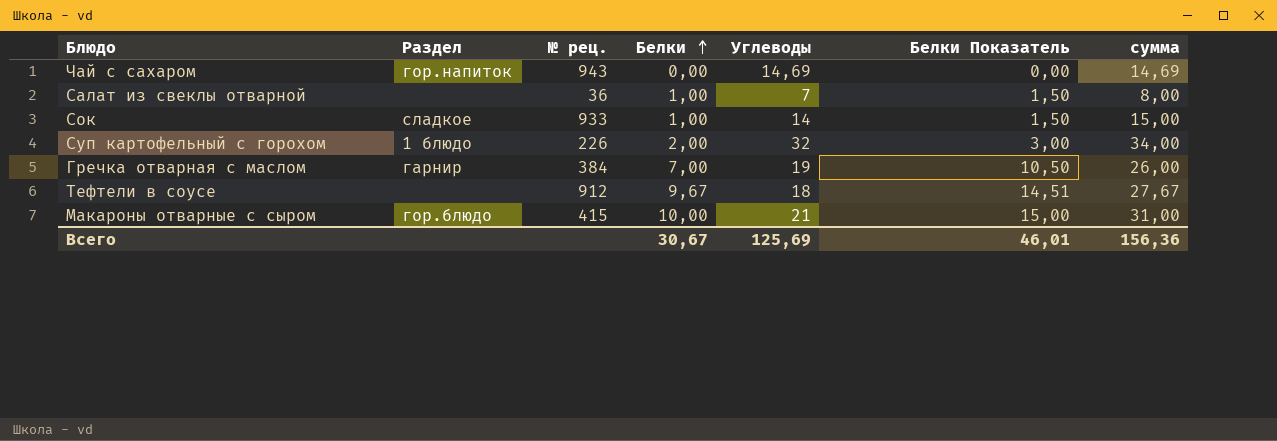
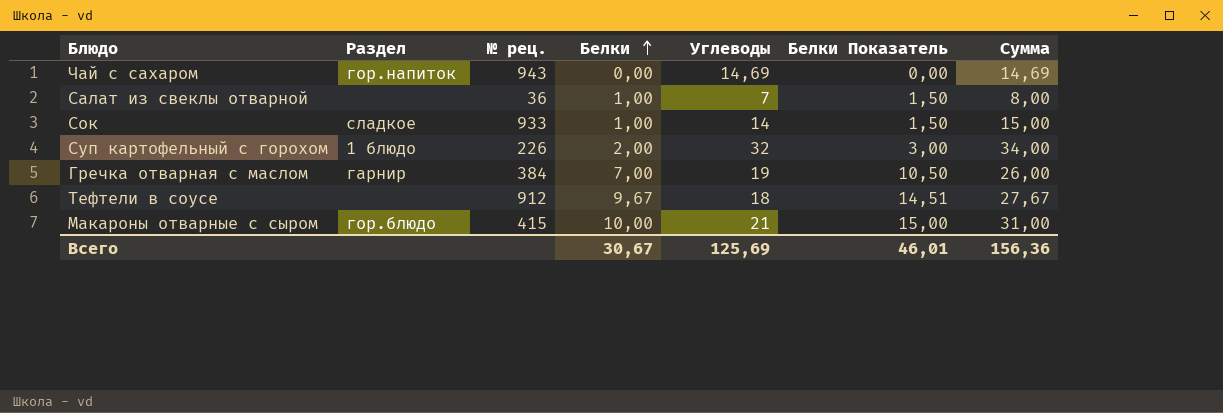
column name: сумма -> Сумма

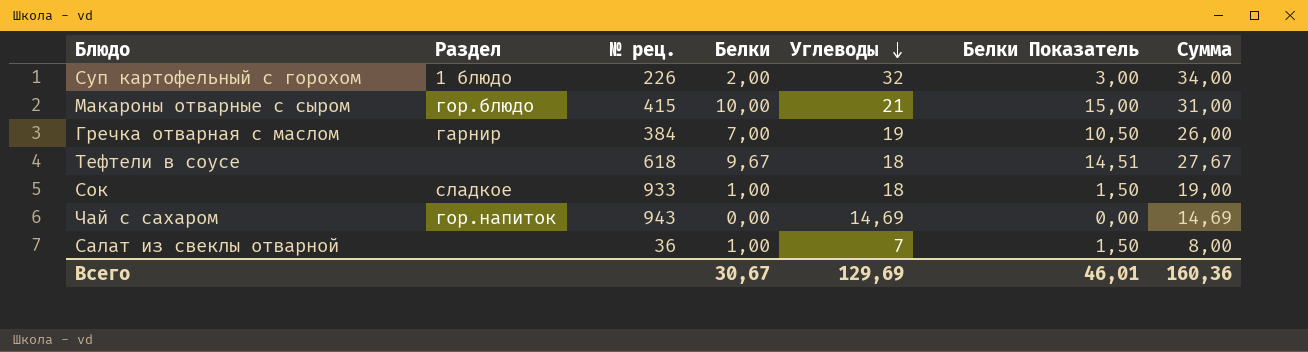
row order: Белки ascending -> Углеводы descending
Тефтели в соусе | № рец.: 912 -> 618
Сок | Углеводы: 14 -> 18
Сок | Сумма: 15,00 -> 19,00
Всего | Углеводы: 125,69 -> 129,69
Всего | Сумма: 156,36 -> 160,36

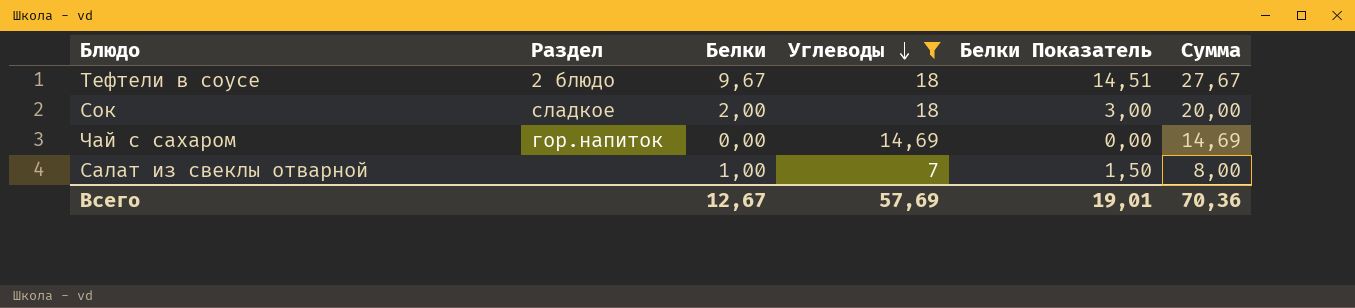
filter: none -> Углеводы <= 18
column № рец. | position: 3 -> none
Тефтели в соусе | Раздел: none -> 2 блюдо
Сок | Белки: 1,00 -> 2,00
Сок | Белки Показатель: 1,50 -> 3,00
Сок | Сумма: 19,00 -> 20,00
Всего | Белки: 30,67 -> 12,67
Всего | Углеводы: 129,69 -> 57,69
Всего | Белки Показатель: 46,01 -> 19,01
Всего | Сумма: 160,36 -> 70,36

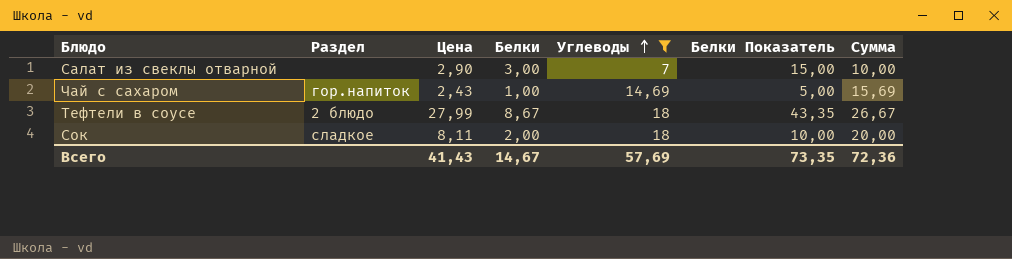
row order: Углеводы descending -> Углеводы ascending
column Цена | position: none -> 3
column Белки Показатель | formula: [Белки] * 1,5 -> [Белки] * 5
Салат из свеклы отварной | Белки: 1,00 -> 3,00
Салат из свеклы отварной | Сумма: 8,00 -> 10,00
Чай с сахаром | Белки: 0,00 -> 1,00
Чай с сахаром | Сумма: 14,69 -> 15,69
Тефтели в соусе | Белки: 9,67 -> 8,67
Тефтели в соусе | Сумма: 27,67 -> 26,67
Всего | Белки: 12,67 -> 14,67
Всего | Белки Показатель: 19,01 -> 73,35
Всего | Сумма: 70,36 -> 72,36

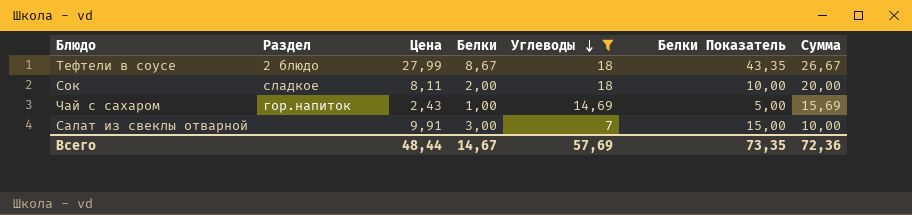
row order: Углеводы ascending -> Углеводы descending
Салат из свеклы отварной | Цена: 2,90 -> 9,91
Всего | Цена: 41,43 -> 48,44

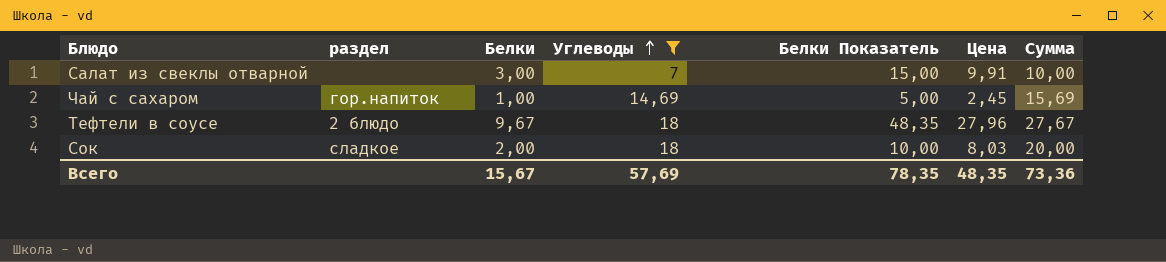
row order: Углеводы descending -> Углеводы ascending
column name: Раздел -> раздел
column Цена | position: 3 -> 6
Чай с сахаром | Цена: 2,43 -> 2,45
Тефтели в соусе | Белки: 8,67 -> 9,67
Тефтели в соусе | Белки Показатель: 43,35 -> 48,35
Тефтели в соусе | Цена: 27,99 -> 27,96
Тефтели в соусе | Сумма: 26,67 -> 27,67
Сок | Цена: 8,11 -> 8,03
Всего | Белки: 14,67 -> 15,67
Всего | Белки Показатель: 73,35 -> 78,35
Всего | Цена: 48,44 -> 48,35
Всего | Сумма: 72,36 -> 73,36

